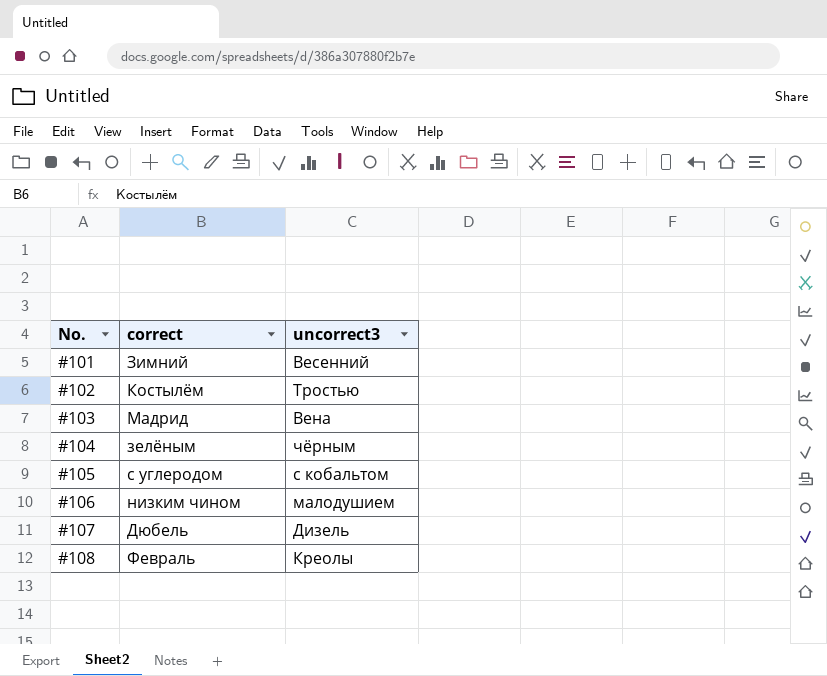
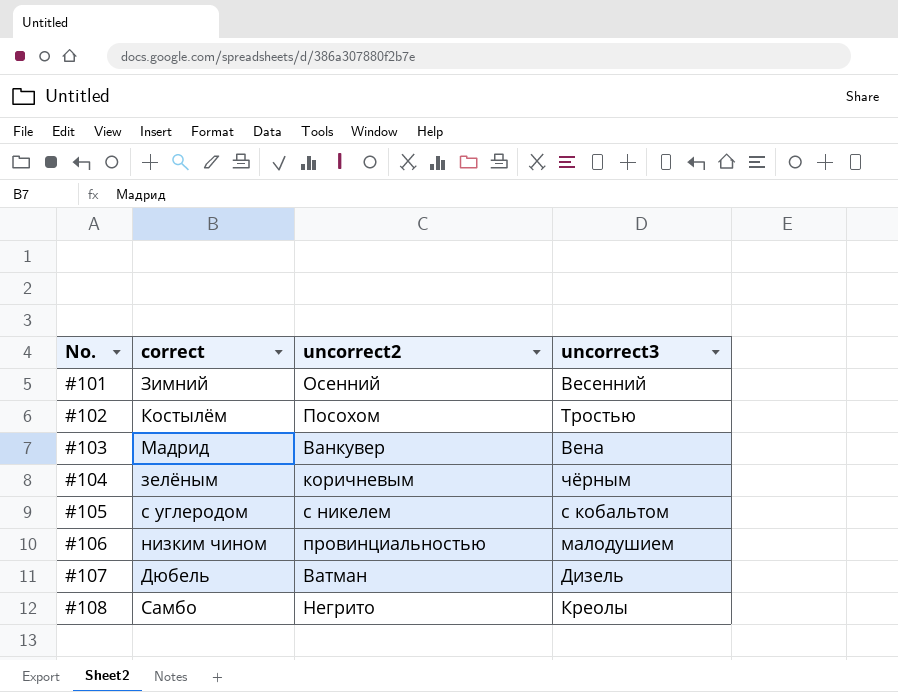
column uncorrect2 | position: none -> 3
#108 | correct: Февраль -> Самбо

